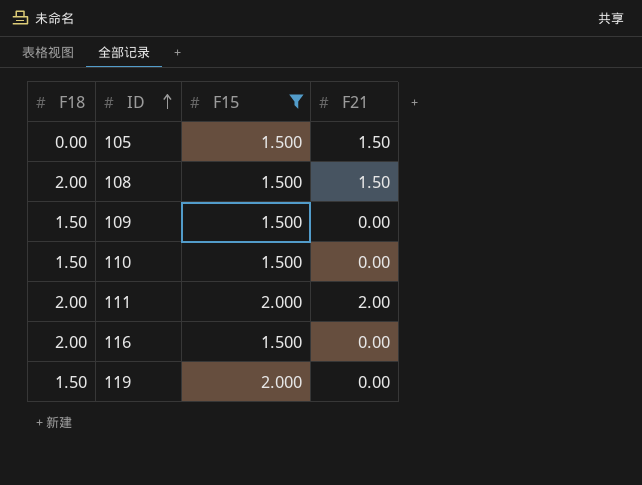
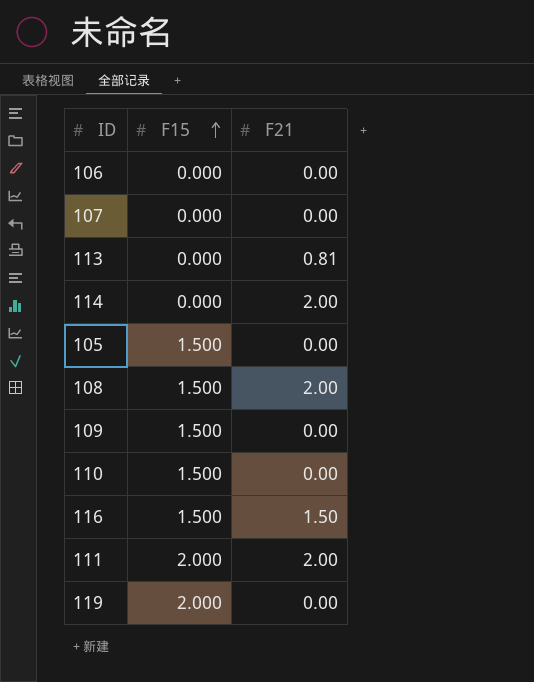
filter: F15 != 0.000 -> none
row order: ID ascending -> F15 ascending
column F18 | position: 1 -> none
105 | F21: 1.50 -> 0.00
108 | F21: 1.50 -> 2.00
116 | F21: 0.00 -> 1.50

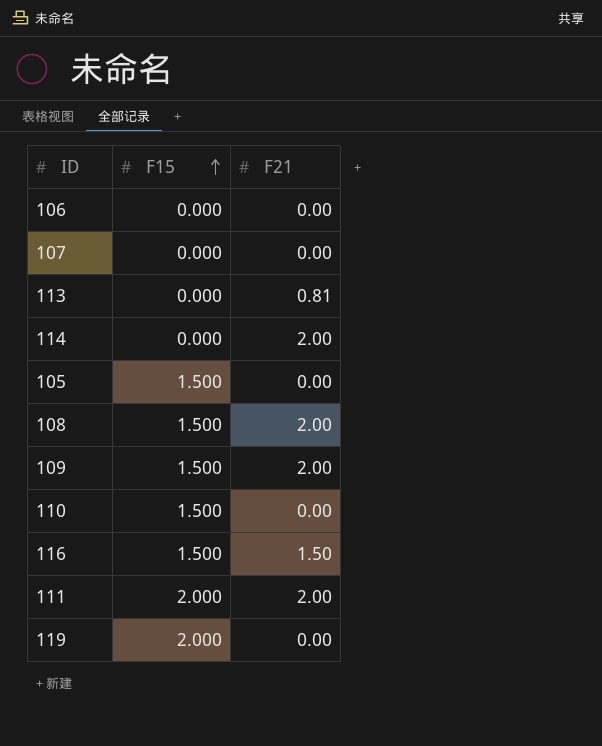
109 | F21: 0.00 -> 2.00

